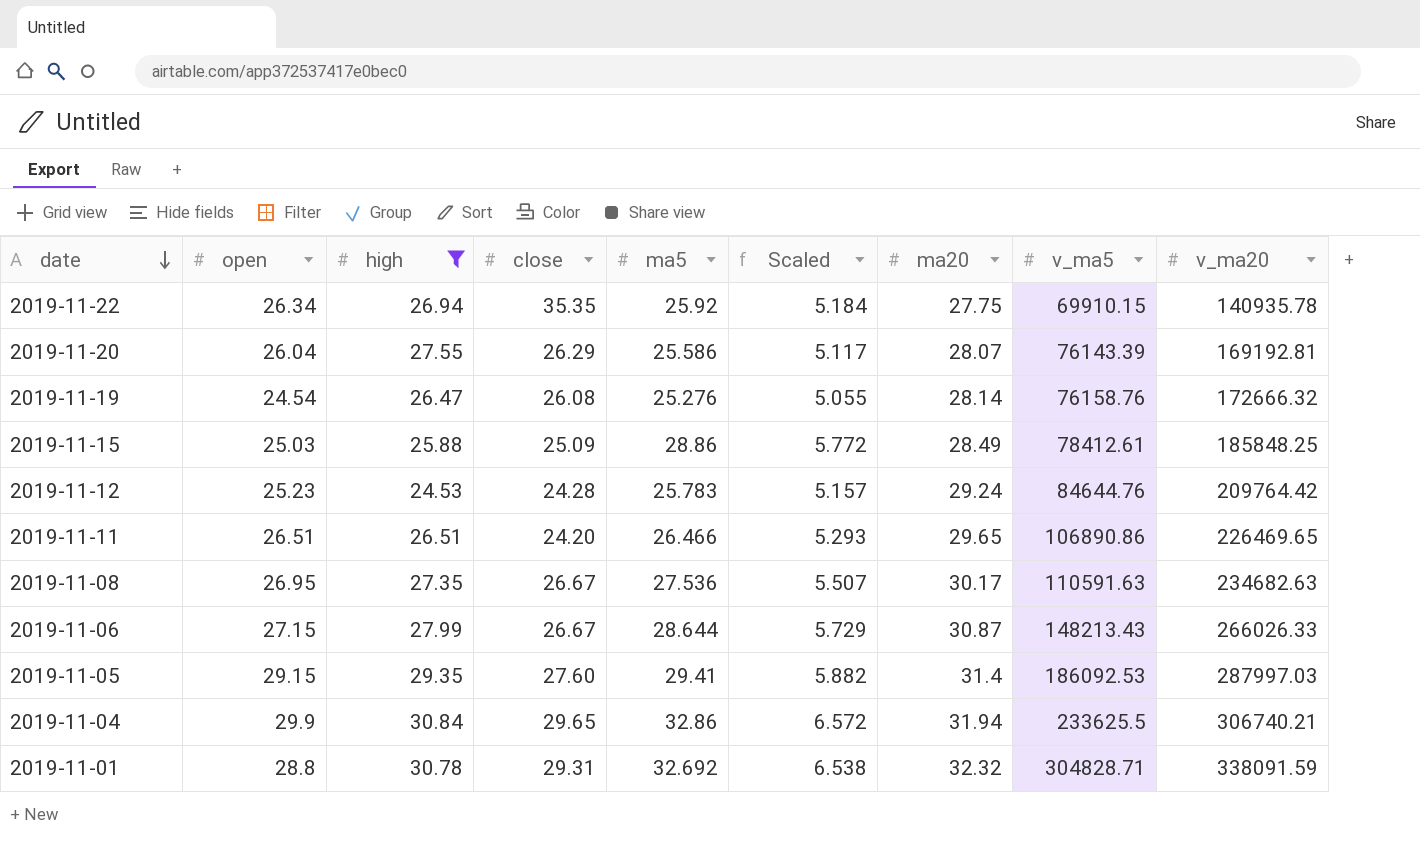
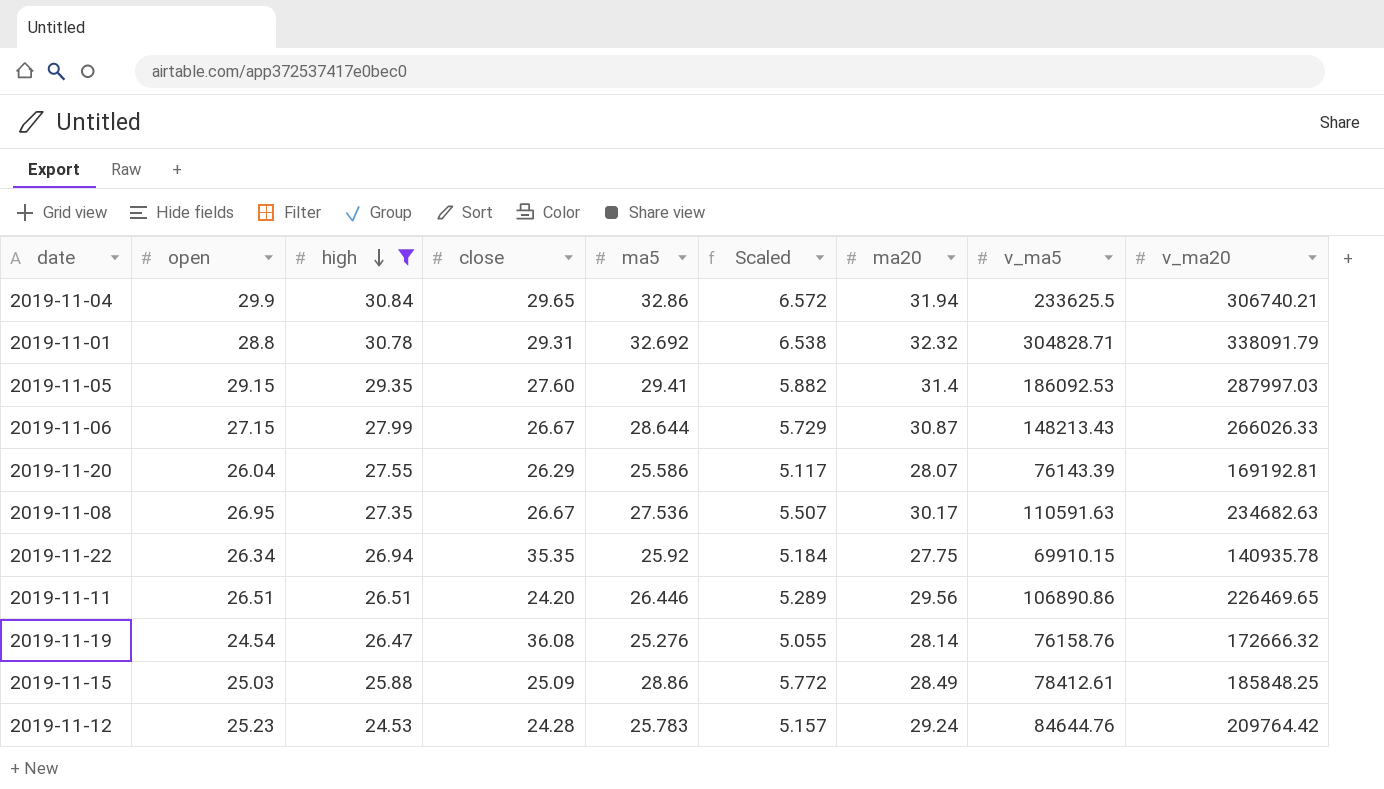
row order: date descending -> high descending
2019-11-01 | v_ma20: 338091.59 -> 338091.79
2019-11-11 | ma5: 26.466 -> 26.446
2019-11-11 | Scaled: 5.293 -> 5.289
2019-11-11 | ma20: 29.65 -> 29.56
2019-11-19 | close: 26.08 -> 36.08

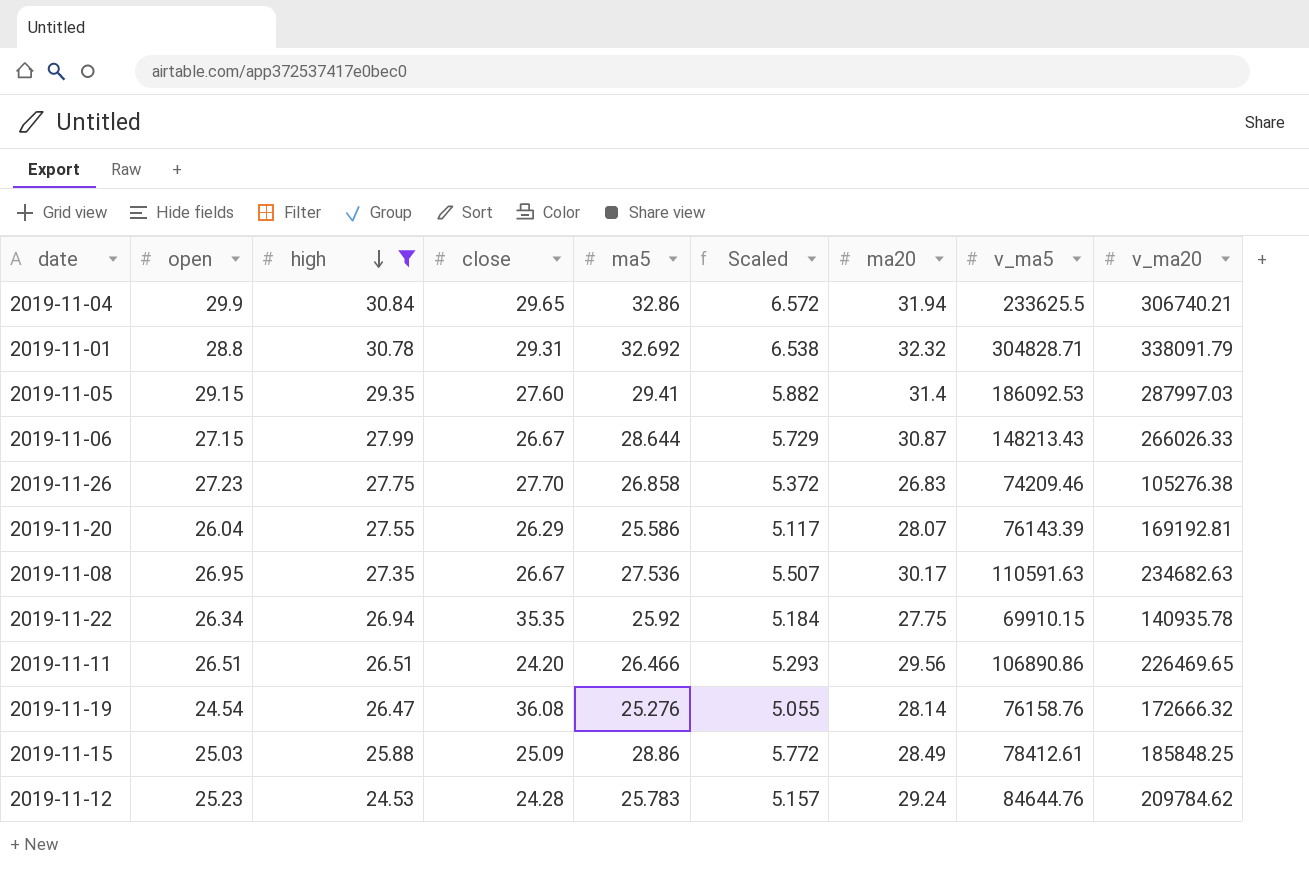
row 2019-11-26: none -> 27.23 | 27.75 | 27.70 | 26.858 | 5.372 | 26.83 | 74209.46 | 105276.38
2019-11-11 | ma5: 26.446 -> 26.466
2019-11-11 | Scaled: 5.289 -> 5.293
2019-11-12 | v_ma20: 209764.42 -> 209784.62

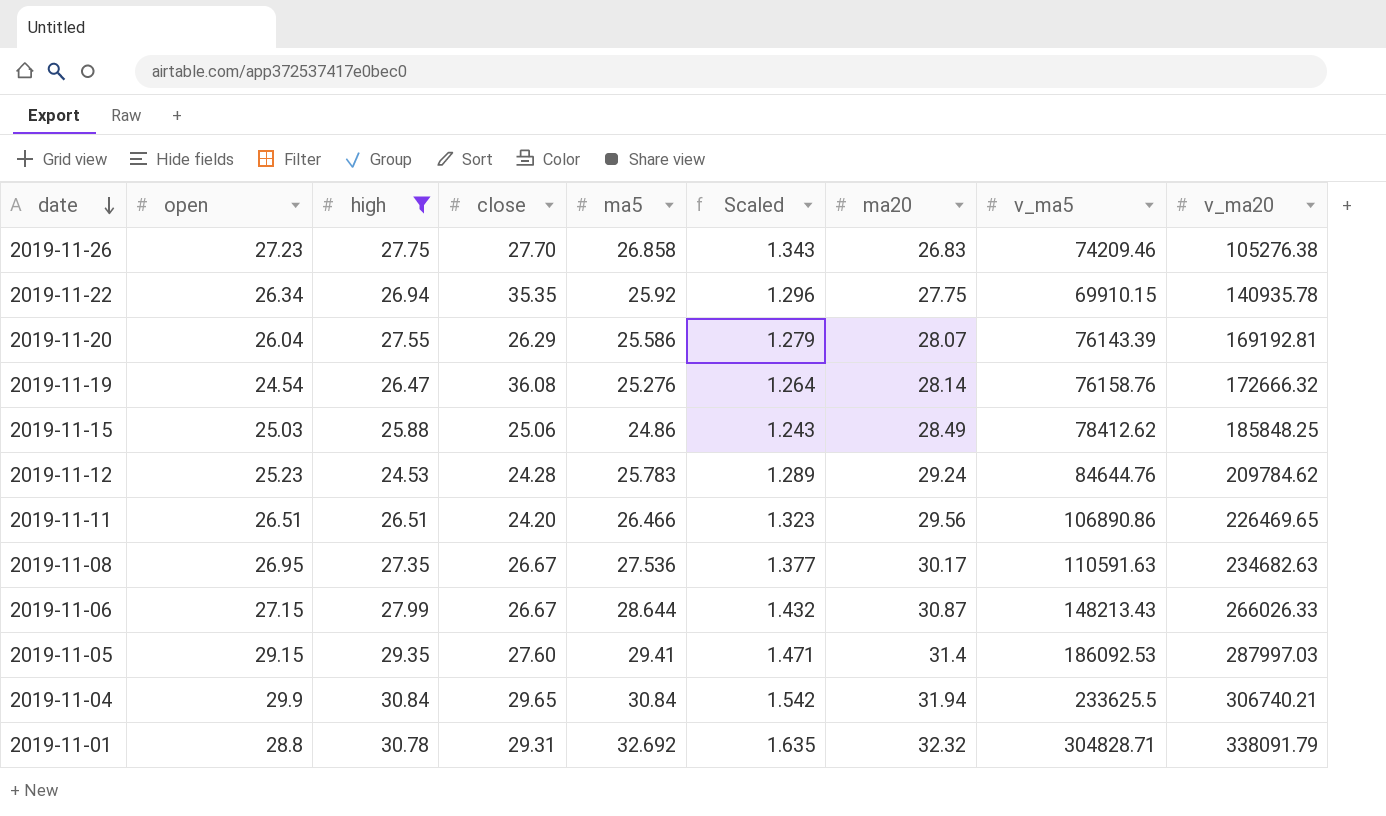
row order: high descending -> date descending
column Scaled | formula: [ma5] * 0.2 -> [ma5] * 0.05
2019-11-15 | close: 25.09 -> 25.06
2019-11-15 | ma5: 28.86 -> 24.86
2019-11-15 | v_ma5: 78412.61 -> 78412.62
2019-11-04 | ma5: 32.86 -> 30.84

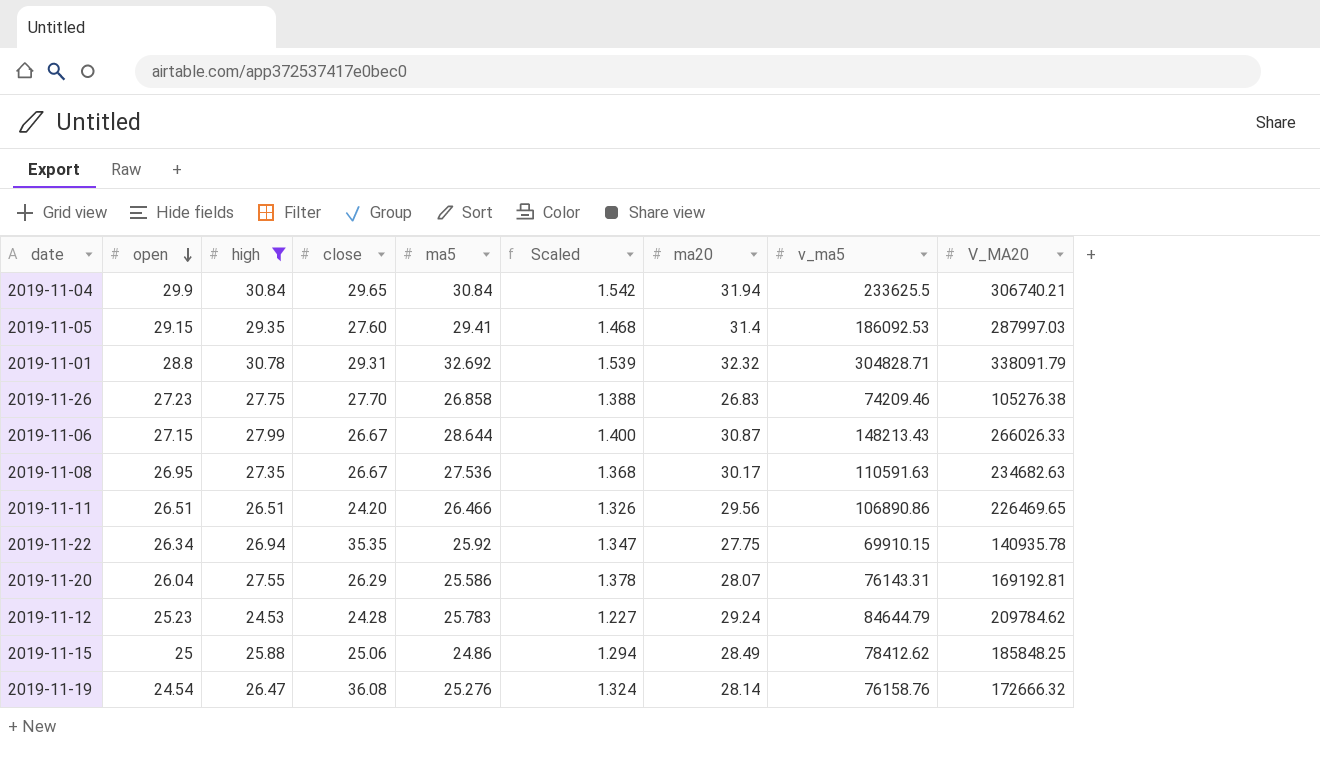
row order: date descending -> open descending
column Scaled | formula: [ma5] * 0.05 -> [high] * 0.05
column name: v_ma20 -> V_MA20
2019-11-20 | v_ma5: 76143.39 -> 76143.31
2019-11-12 | v_ma5: 84644.76 -> 84644.79
2019-11-15 | open: 25.03 -> 25

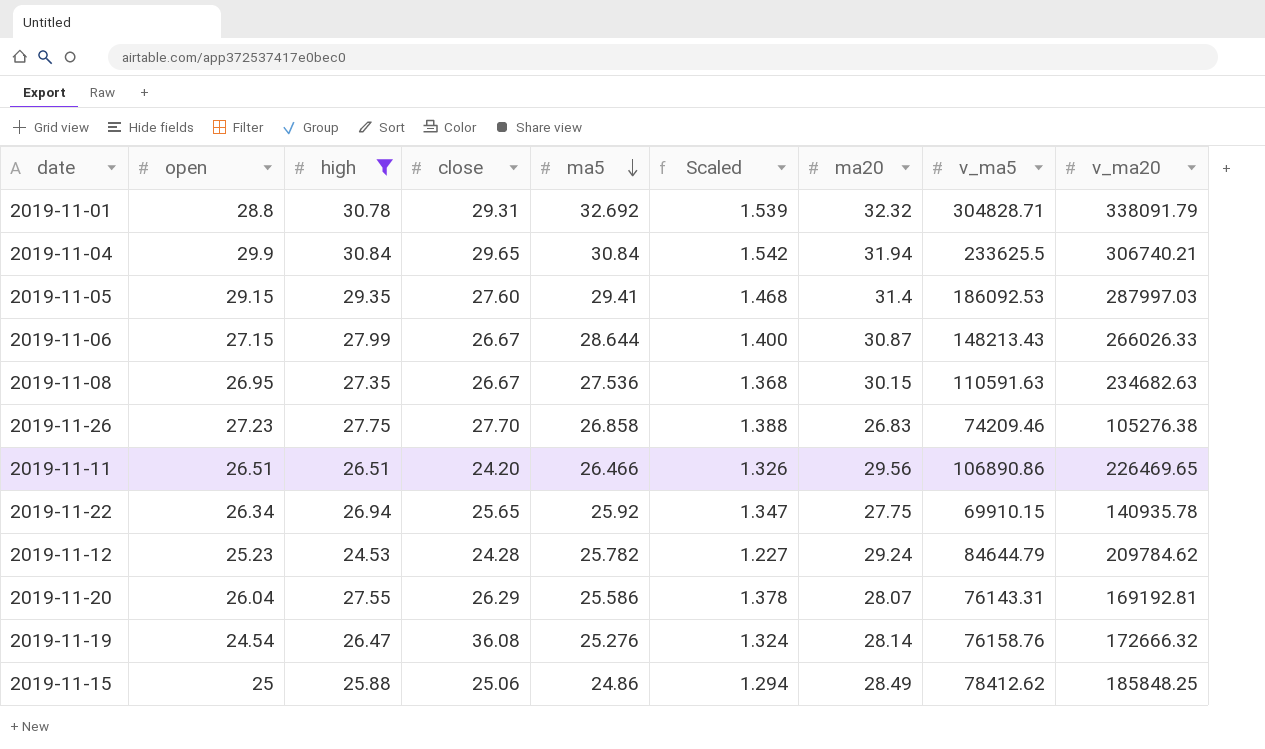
row order: open descending -> ma5 descending
column name: V_MA20 -> v_ma20
2019-11-08 | ma20: 30.17 -> 30.15
2019-11-22 | close: 35.35 -> 25.65
2019-11-12 | ma5: 25.783 -> 25.782

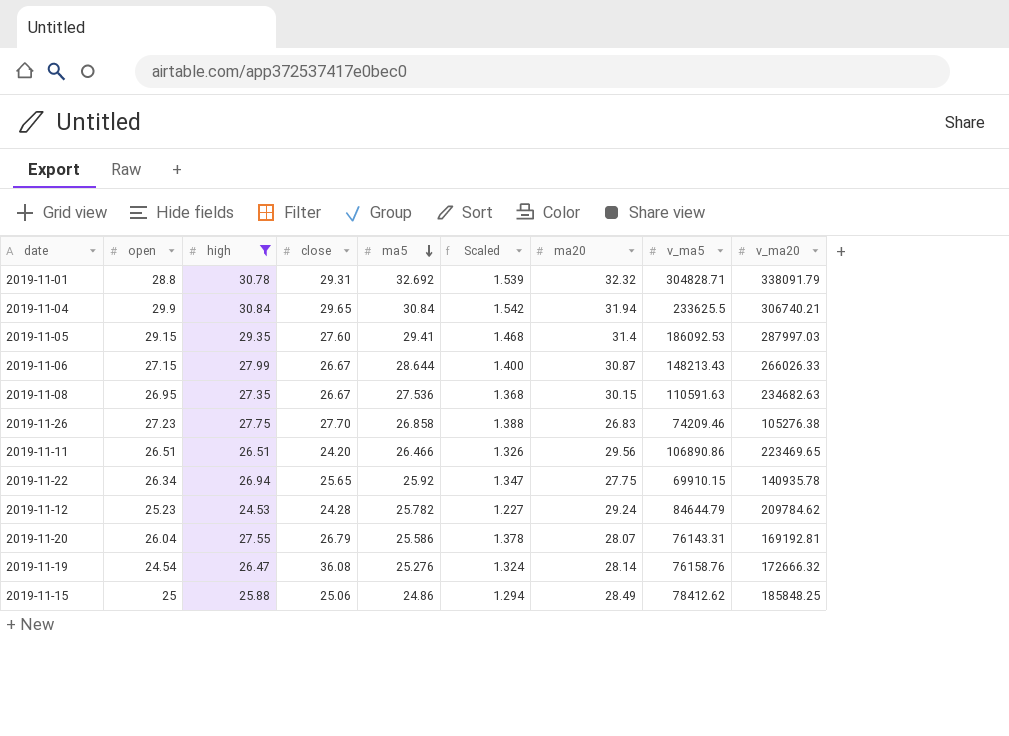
2019-11-11 | v_ma20: 226469.65 -> 223469.65
2019-11-20 | close: 26.29 -> 26.79

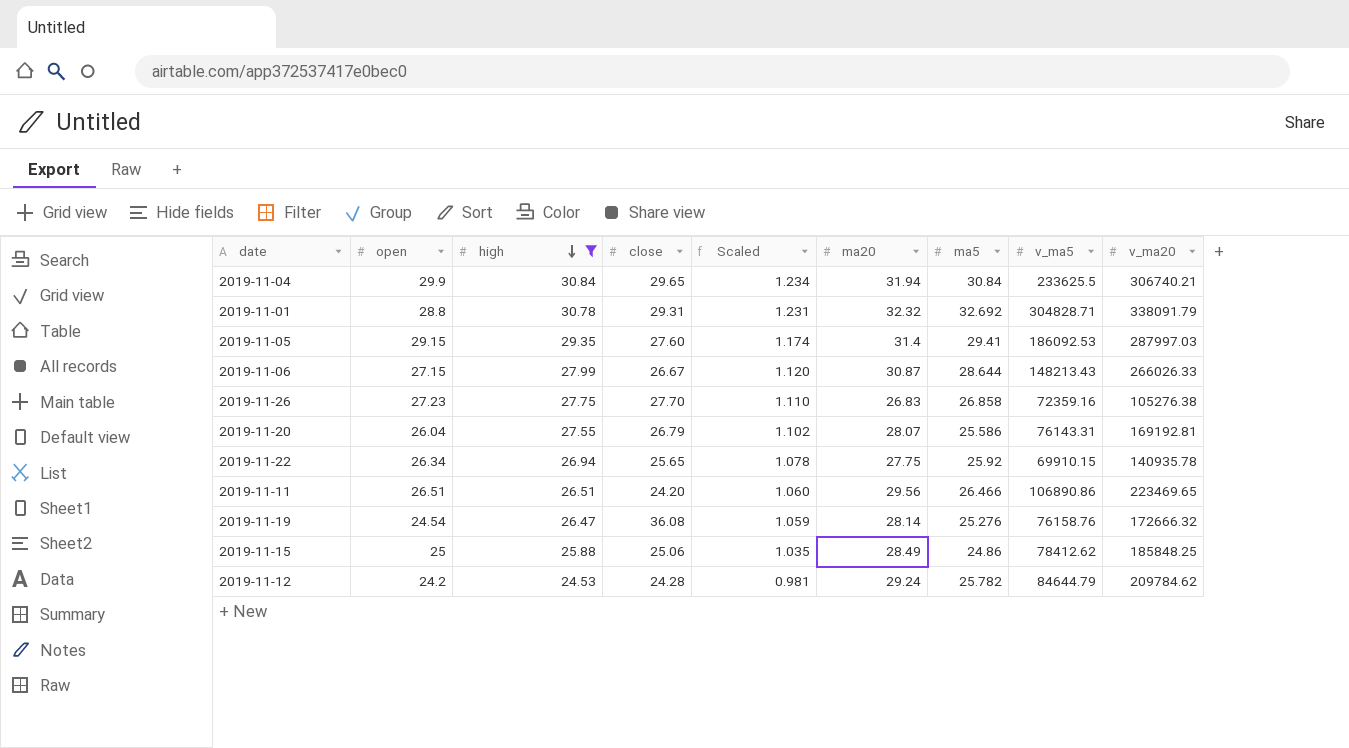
row order: ma5 descending -> high descending
column Scaled | formula: [high] * 0.05 -> [high] * 0.04
column ma5 | position: 5 -> 7
row 2019-11-08: 26.95 | 27.35 | 26.67 | 27.536 | 1.368 | 30.15 | 110591.63 | 234682.63 -> none
2019-11-26 | v_ma5: 74209.46 -> 72359.16
2019-11-12 | open: 25.23 -> 24.2

